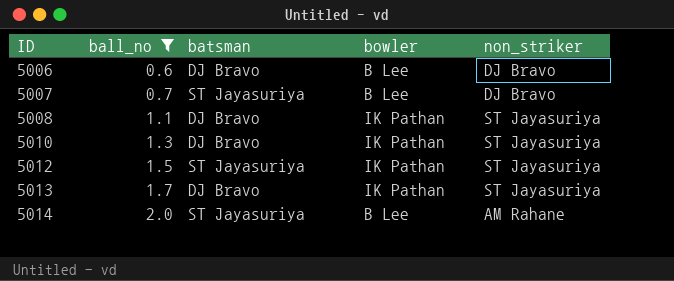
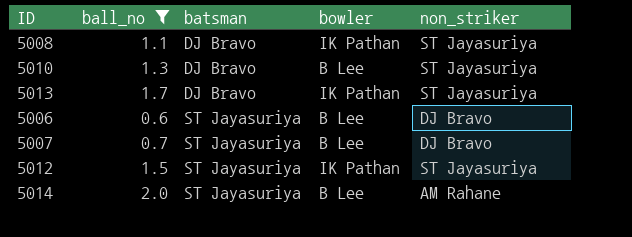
row order: ID ascending -> batsman ascending
5010 | bowler: IK Pathan -> B Lee
5006 | batsman: DJ Bravo -> ST Jayasuriya

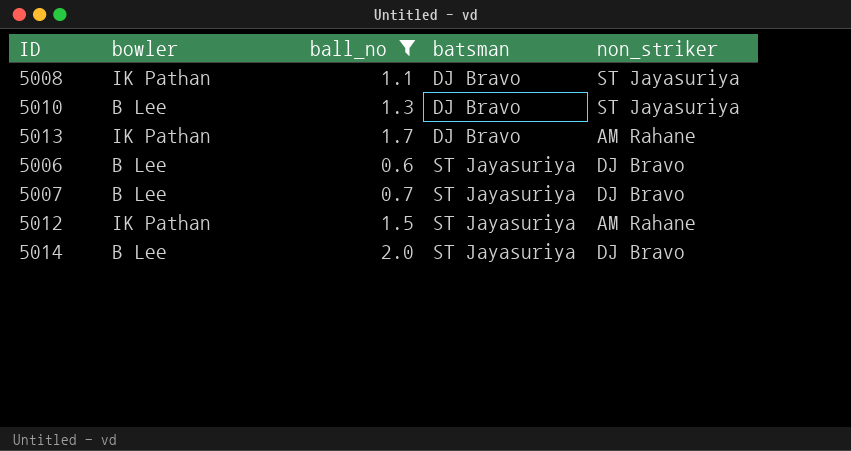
column bowler | position: 4 -> 2
5013 | non_striker: ST Jayasuriya -> AM Rahane
5012 | non_striker: ST Jayasuriya -> AM Rahane
5014 | non_striker: AM Rahane -> DJ Bravo

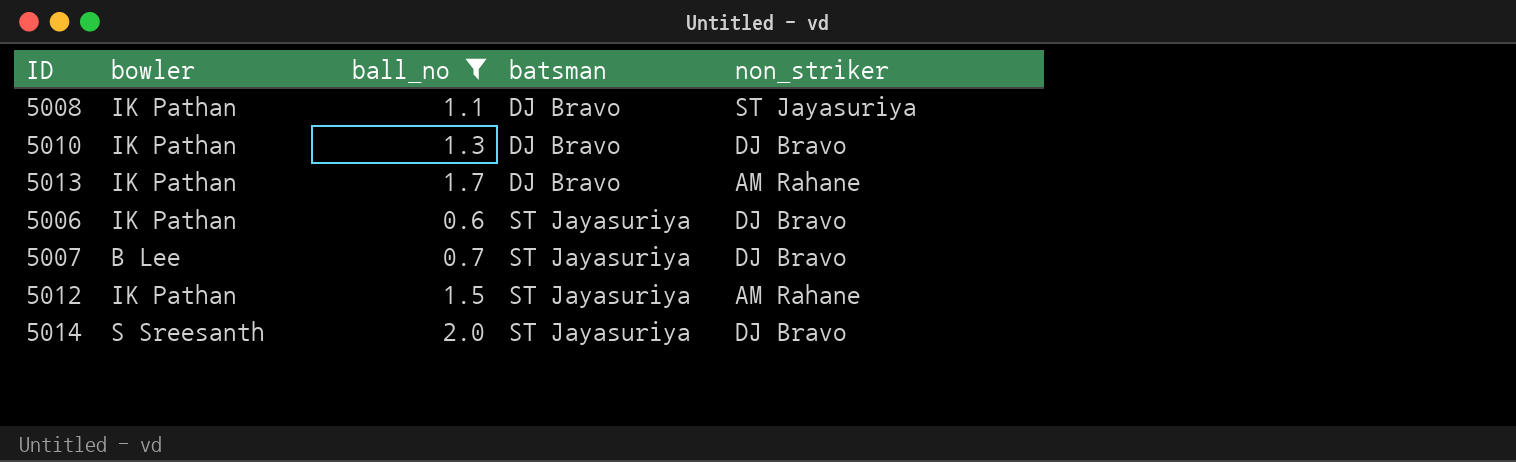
5010 | bowler: B Lee -> IK Pathan
5010 | non_striker: ST Jayasuriya -> DJ Bravo
5006 | bowler: B Lee -> IK Pathan
5014 | bowler: B Lee -> S Sreesanth

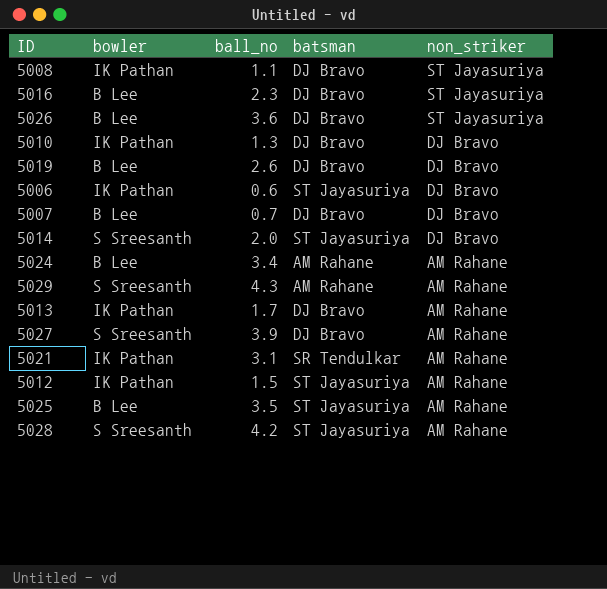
filter: ball_no <= 2.0 -> none
row order: batsman ascending -> non_striker descending
5007 | batsman: ST Jayasuriya -> DJ Bravo

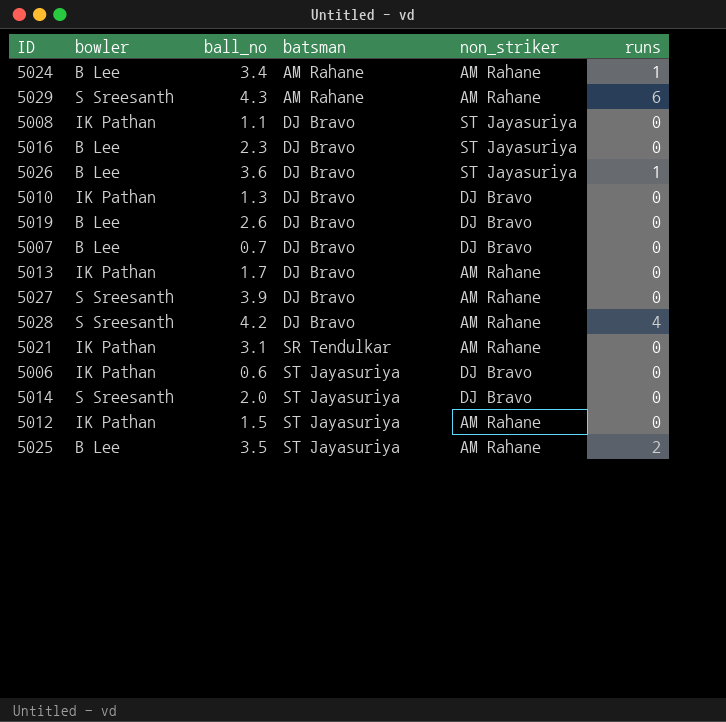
row order: non_striker descending -> batsman ascending
column runs | position: none -> 6
5028 | batsman: ST Jayasuriya -> DJ Bravo

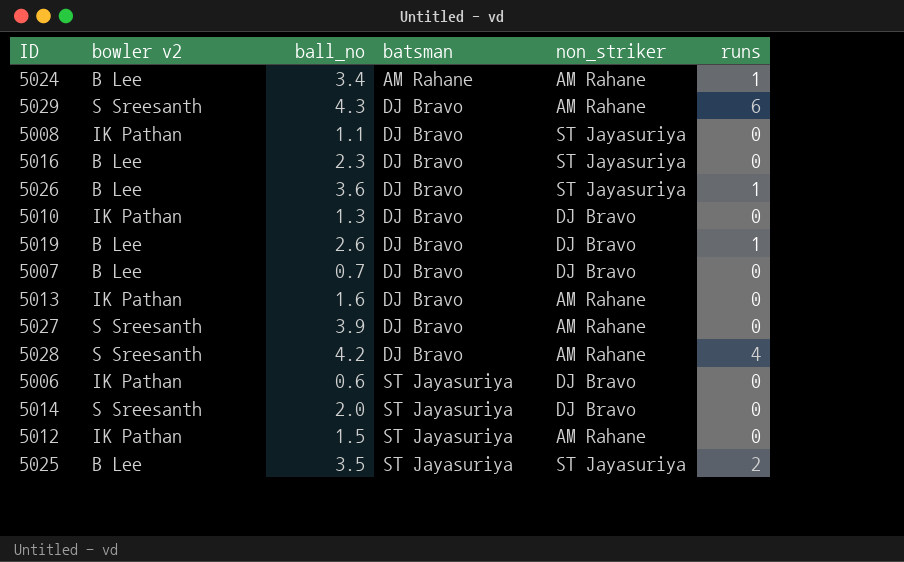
column name: bowler -> bowler v2
row 5021: IK Pathan | 3.1 | SR Tendulkar | AM Rahane | 0 -> none
5029 | batsman: AM Rahane -> DJ Bravo
5019 | runs: 0 -> 1
5013 | ball_no: 1.7 -> 1.6
5025 | non_striker: AM Rahane -> ST Jayasuriya

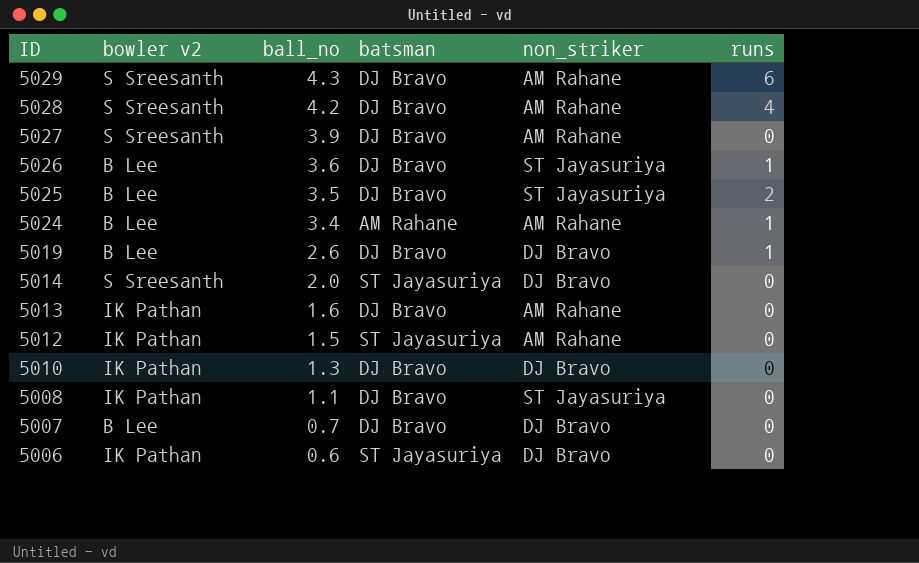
row order: batsman ascending -> ID descending
row 5016: B Lee | 2.3 | DJ Bravo | ST Jayasuriya | 0 -> none
5025 | batsman: ST Jayasuriya -> DJ Bravo

